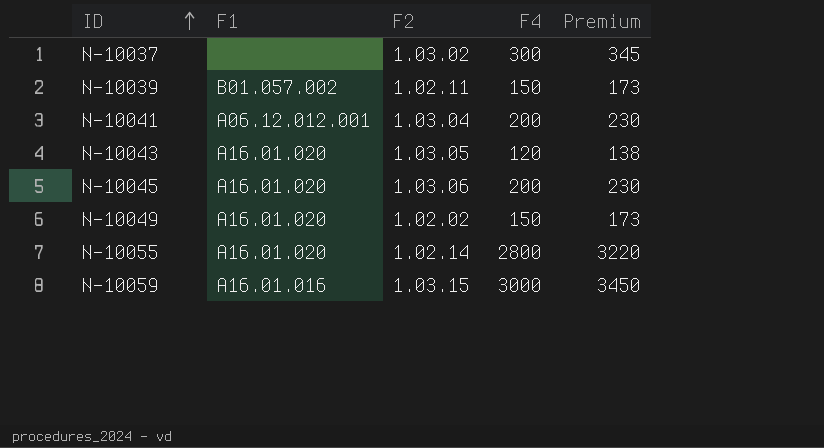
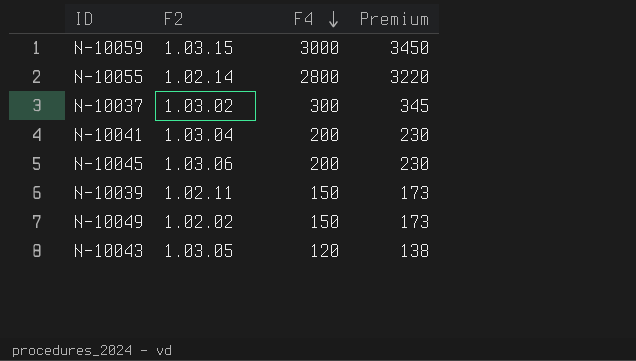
row order: ID ascending -> F4 descending
column F1 | position: 2 -> none

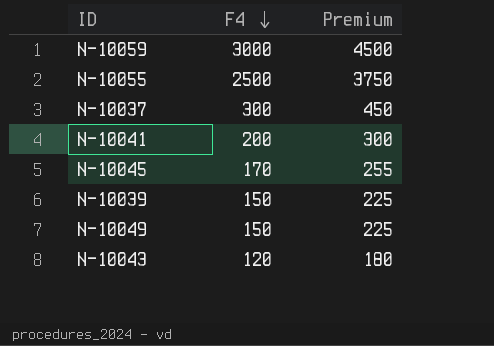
column F2 | position: 2 -> none
column Premium | formula: [F4] * 1.15 -> [F4] * 1.5
N-10055 | F4: 2800 -> 2500
N-10045 | F4: 200 -> 170

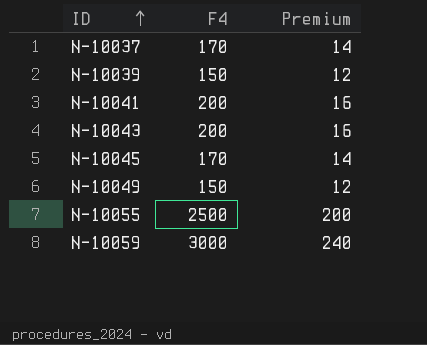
row order: F4 descending -> ID ascending
column Premium | formula: [F4] * 1.5 -> [F4] * 0.08
N-10037 | F4: 300 -> 170
N-10043 | F4: 120 -> 200

